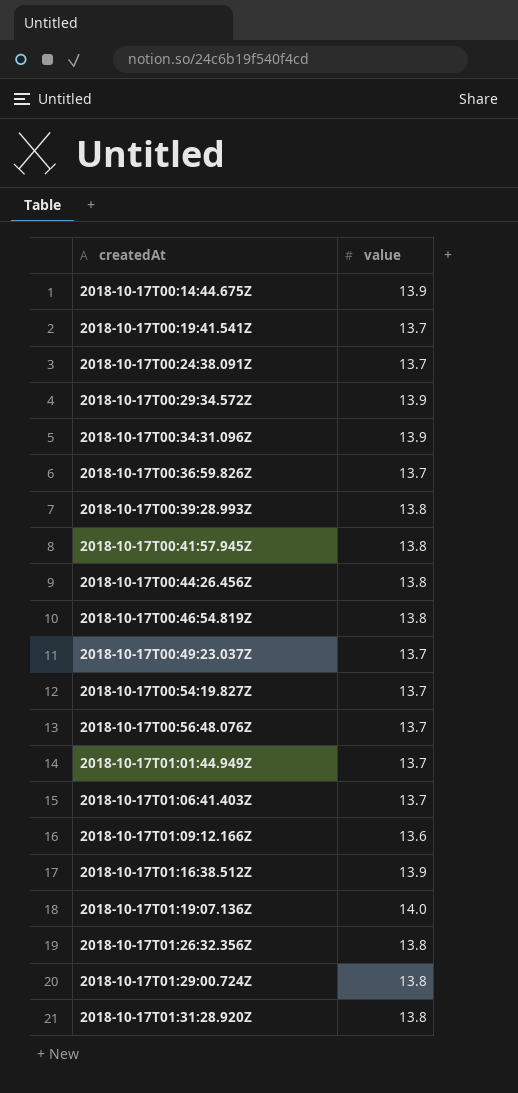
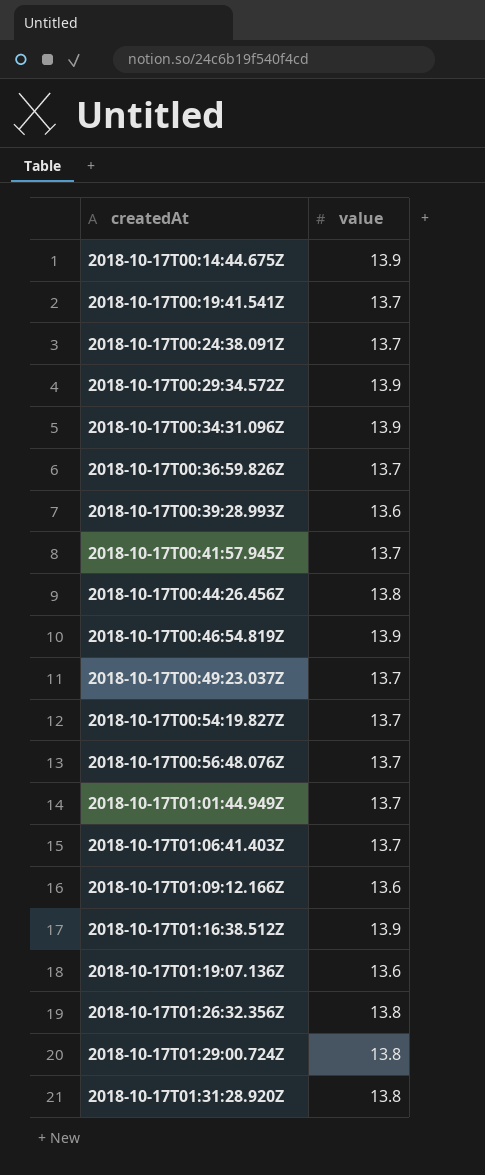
2018-10-17T00:39:28.993Z | value: 13.8 -> 13.6
2018-10-17T00:41:57.945Z | value: 13.8 -> 13.7
2018-10-17T00:46:54.819Z | value: 13.8 -> 13.9
2018-10-17T01:19:07.136Z | value: 14.0 -> 13.6

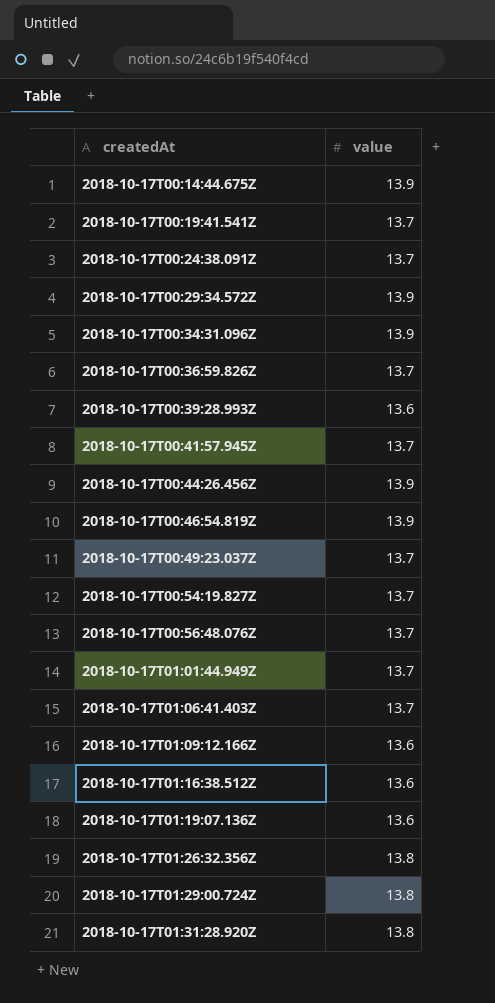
2018-10-17T00:44:26.456Z | value: 13.8 -> 13.9
2018-10-17T01:16:38.512Z | value: 13.9 -> 13.6

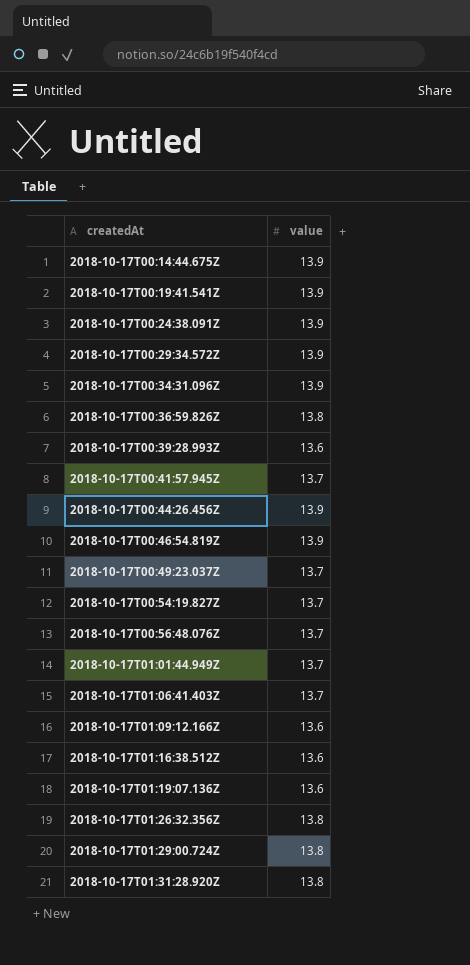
2018-10-17T00:19:41.541Z | value: 13.7 -> 13.9
2018-10-17T00:24:38.091Z | value: 13.7 -> 13.9
2018-10-17T00:36:59.826Z | value: 13.7 -> 13.8

